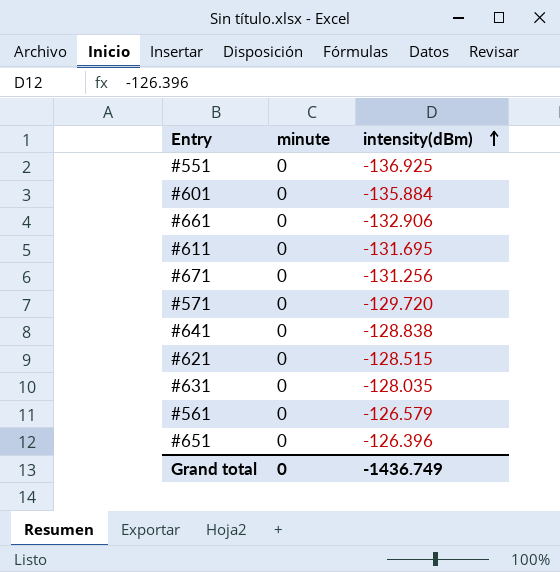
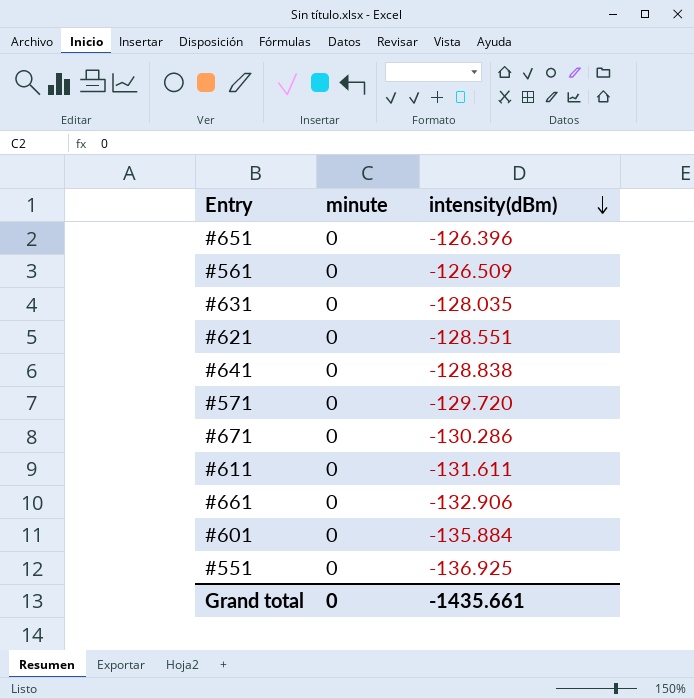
row order: intensity(dBm) ascending -> intensity(dBm) descending
#561 | intensity(dBm): -126.579 -> -126.509
#621 | intensity(dBm): -128.515 -> -128.551
#671 | intensity(dBm): -131.256 -> -130.286
#611 | intensity(dBm): -131.695 -> -131.611
Grand total | intensity(dBm): -1436.749 -> -1435.661

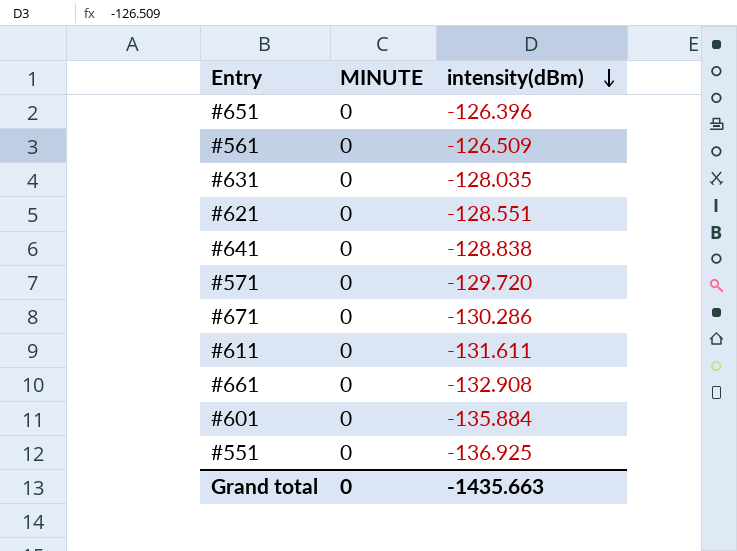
column name: minute -> MINUTE
#661 | intensity(dBm): -132.906 -> -132.908
Grand total | intensity(dBm): -1435.661 -> -1435.663

